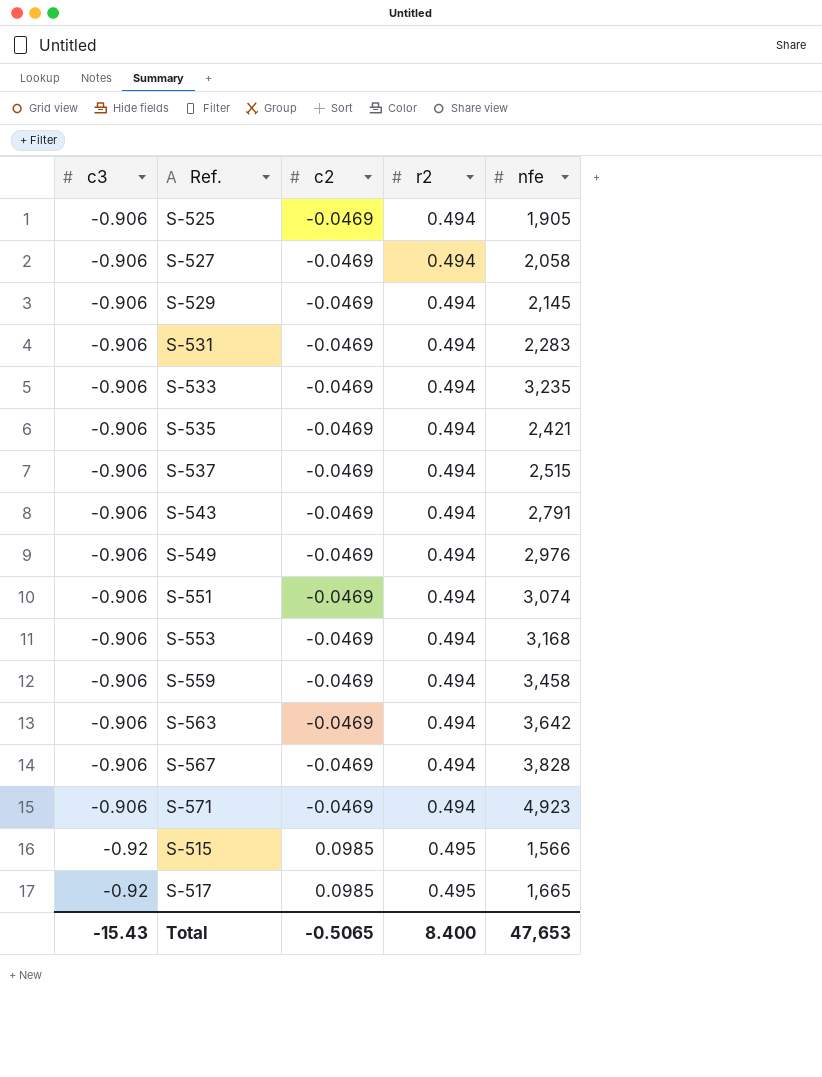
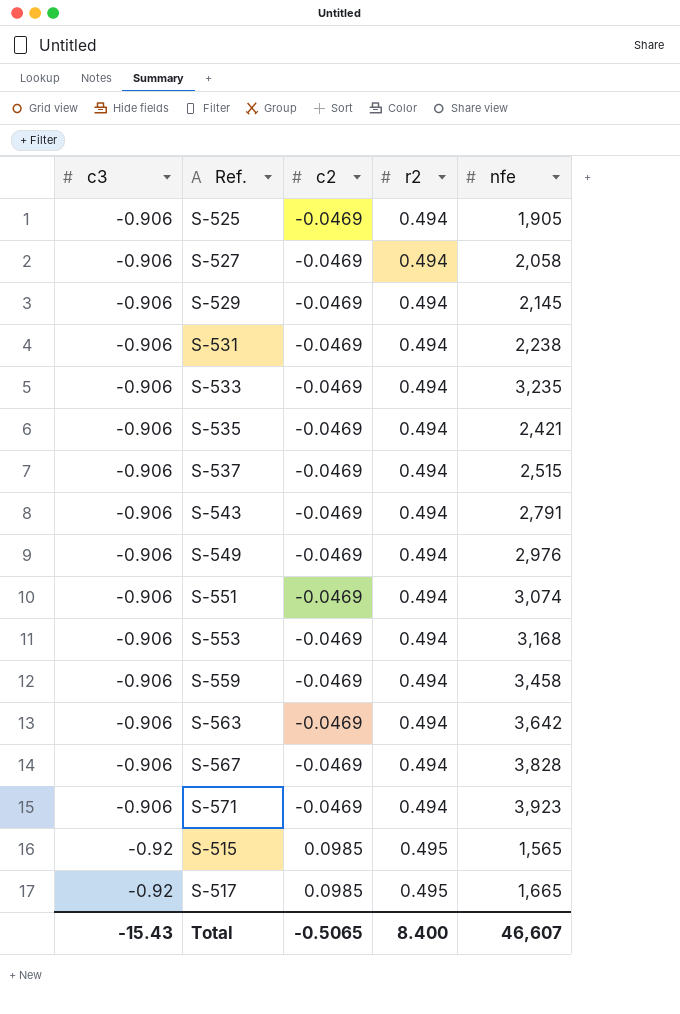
S-531 | nfe: 2,283 -> 2,238
S-571 | nfe: 4,923 -> 3,923
S-515 | nfe: 1,566 -> 1,565
Total | nfe: 47,653 -> 46,607

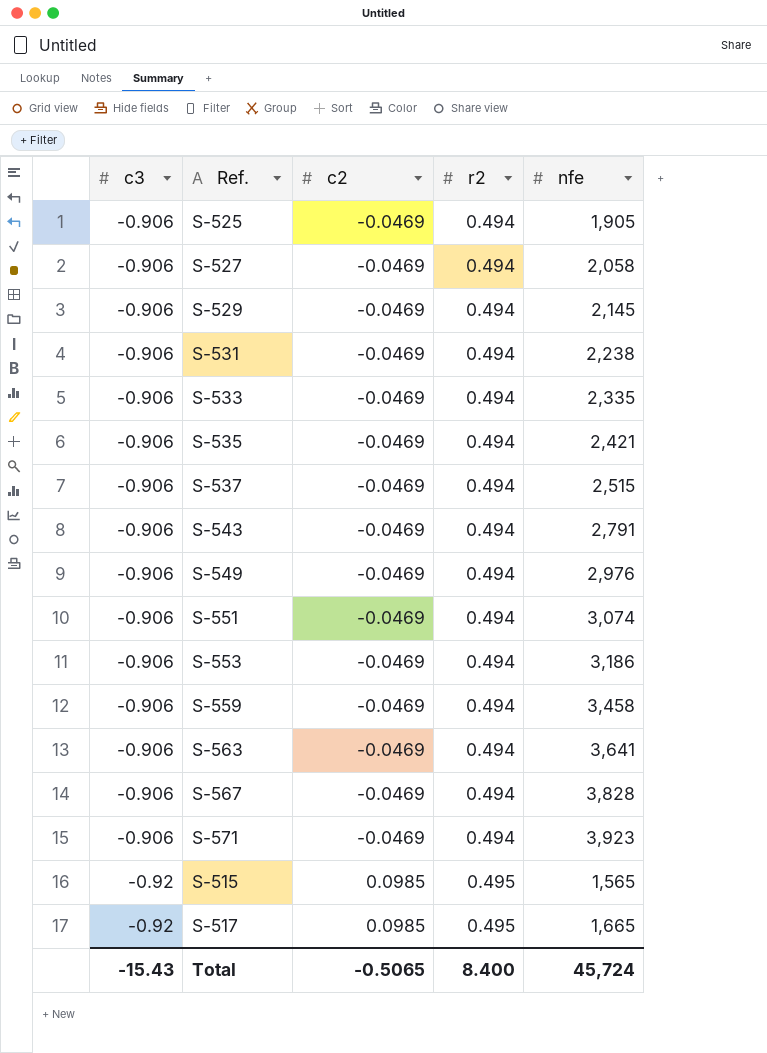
S-533 | nfe: 3,235 -> 2,335
S-553 | nfe: 3,168 -> 3,186
S-563 | nfe: 3,642 -> 3,641
Total | nfe: 46,607 -> 45,724

